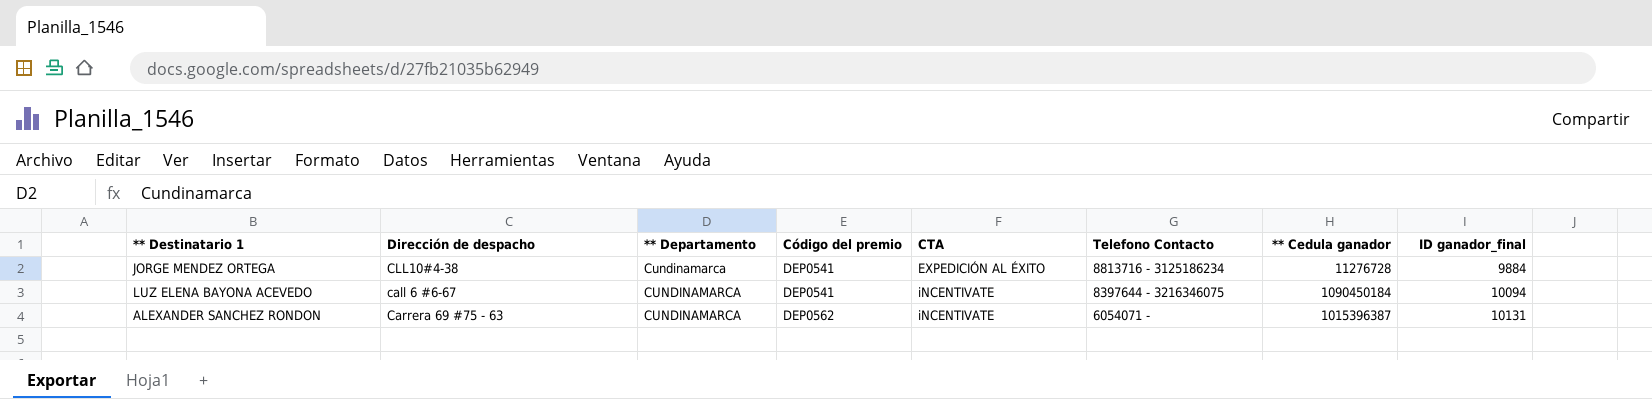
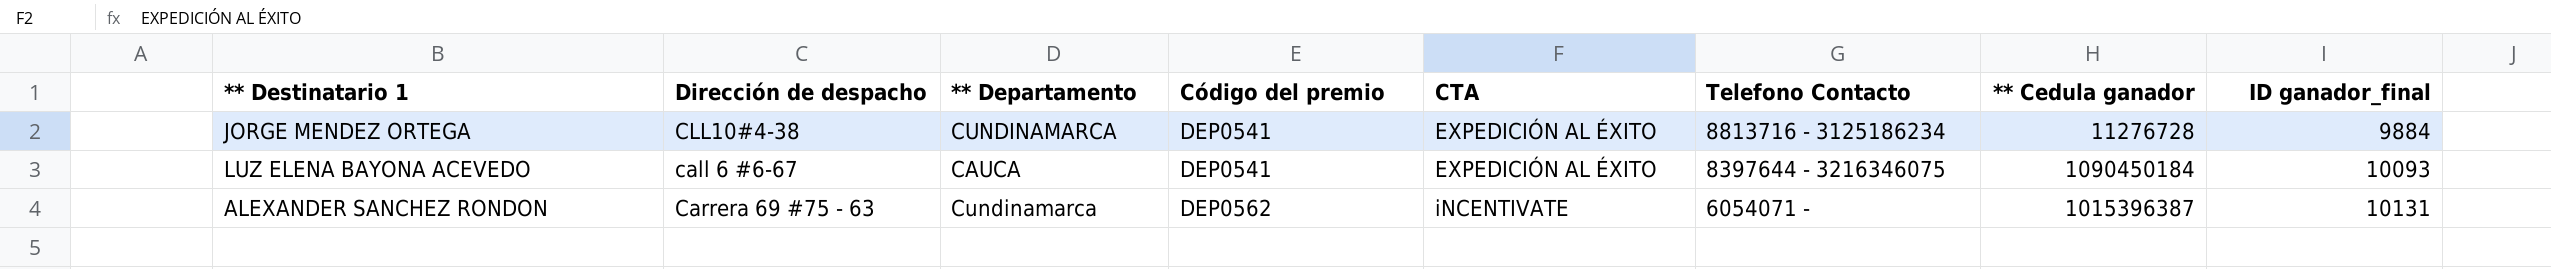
JORGE MENDEZ ORTEGA | ** Departamento: Cundinamarca -> CUNDINAMARCA
LUZ ELENA BAYONA ACEVEDO | ** Departamento: CUNDINAMARCA -> CAUCA
LUZ ELENA BAYONA ACEVEDO | CTA: iNCENTIVATE -> EXPEDICIÓN AL ÉXITO
LUZ ELENA BAYONA ACEVEDO | ID ganador_final: 10094 -> 10093
ALEXANDER SANCHEZ RONDON | ** Departamento: CUNDINAMARCA -> Cundinamarca

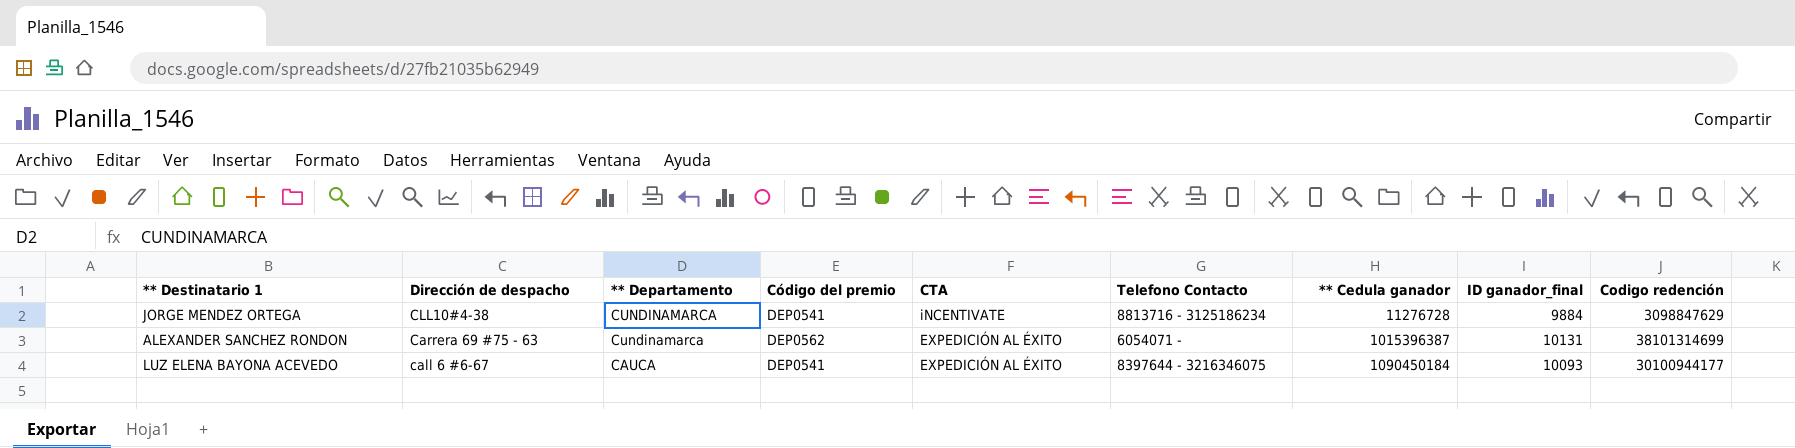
row order: Código del premio ascending -> Dirección de despacho descending
column Codigo redención | position: none -> 9
JORGE MENDEZ ORTEGA | CTA: EXPEDICIÓN AL ÉXITO -> iNCENTIVATE
ALEXANDER SANCHEZ RONDON | CTA: iNCENTIVATE -> EXPEDICIÓN AL ÉXITO

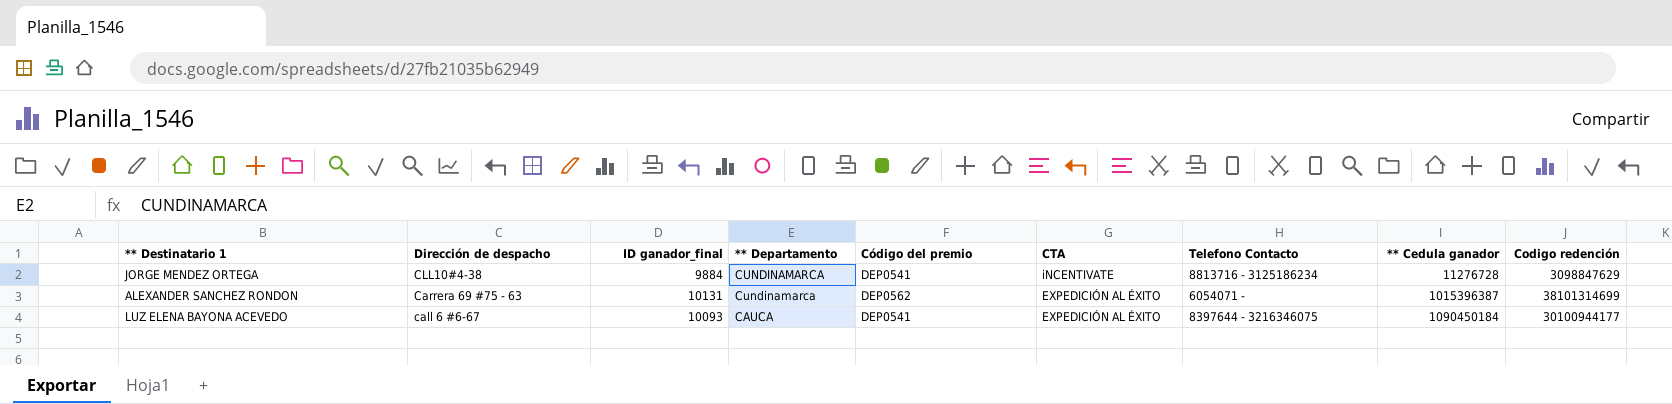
column ID ganador_final | position: 8 -> 3

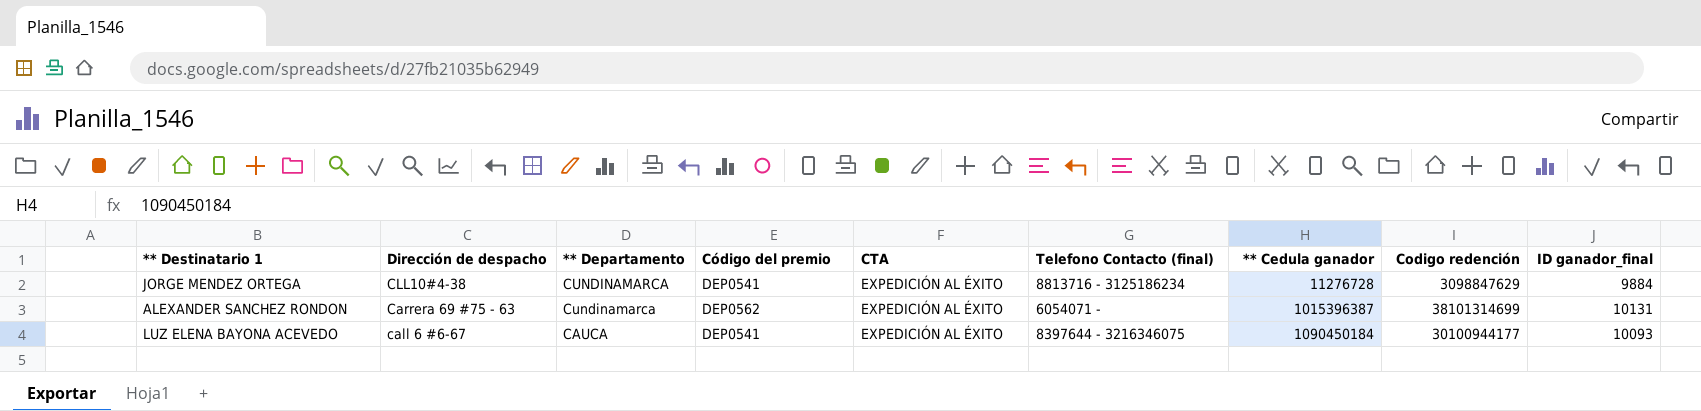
column name: Telefono Contacto -> Telefono Contacto (final)
column ID ganador_final | position: 3 -> 9
JORGE MENDEZ ORTEGA | CTA: iNCENTIVATE -> EXPEDICIÓN AL ÉXITO

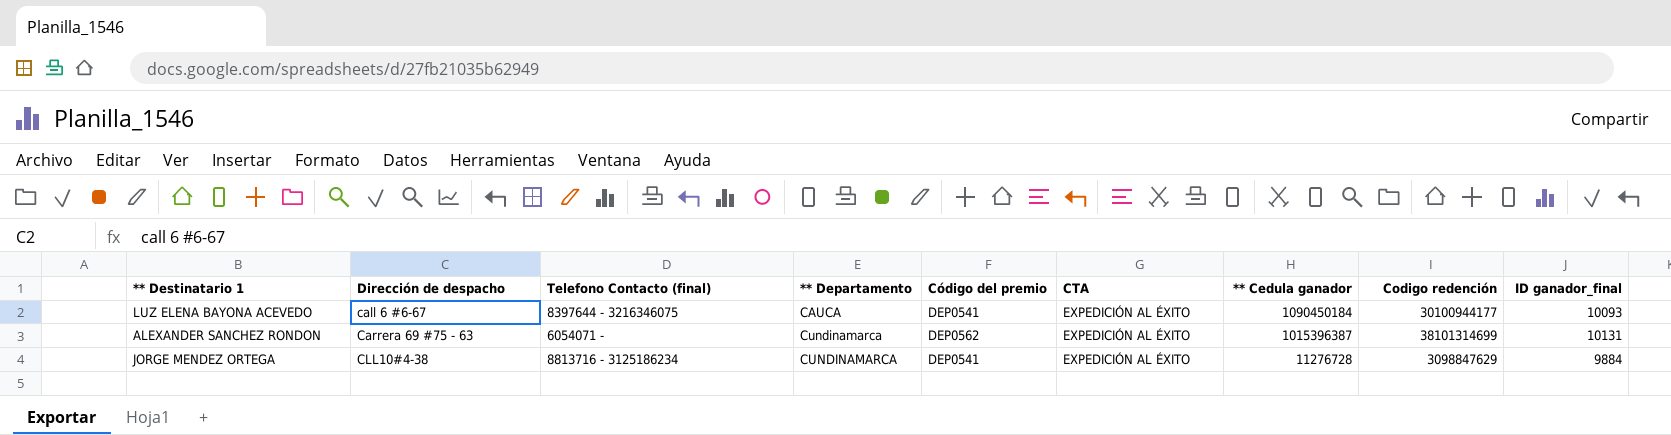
row order: Dirección de despacho descending -> Dirección de despacho ascending
column Telefono Contacto (final) | position: 6 -> 3

